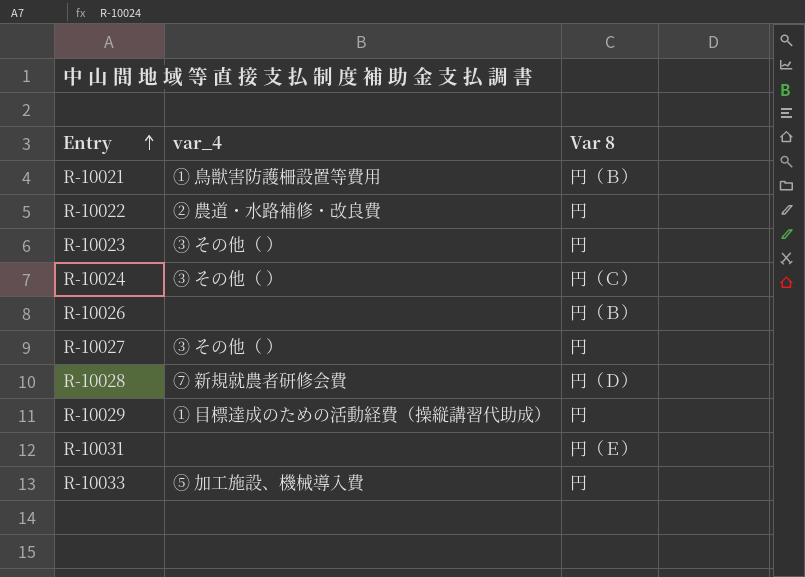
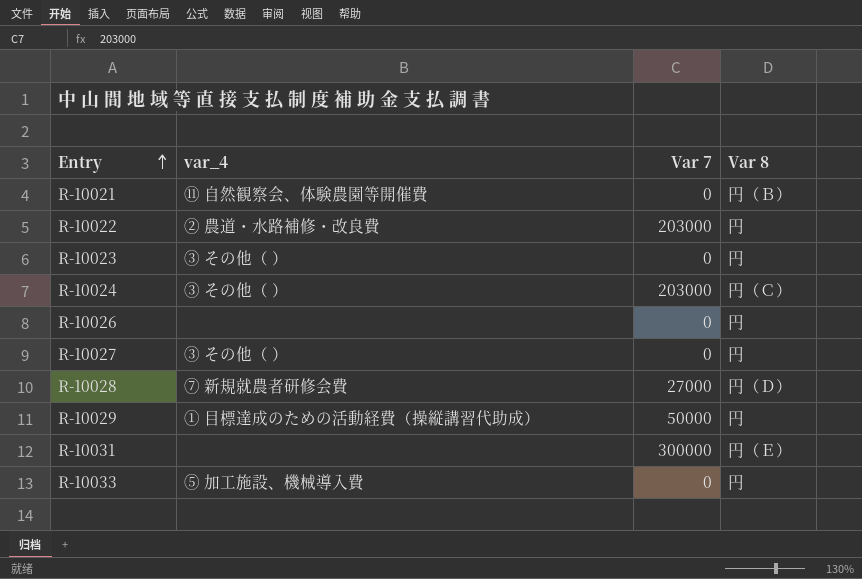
column Var 7 | position: none -> 3
R-10021 | var_4: ① 鳥獣害防護柵設置等費用 -> ⑪ 自然観察会、体験農園等開催費
R-10026 | Var 8: 円（Ｂ） -> 円

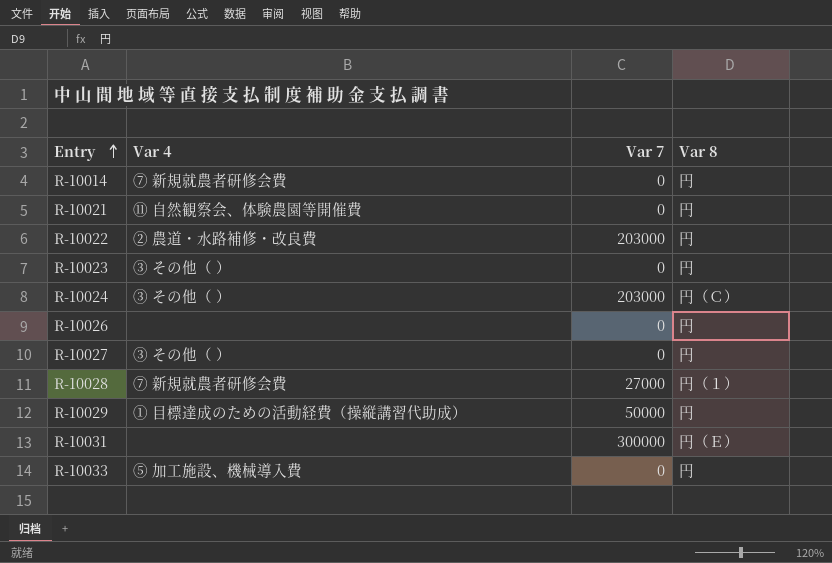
column name: var_4 -> Var 4
row R-10014: none -> ⑦ 新規就農者研修会費 | 0 | 円
R-10021 | Var 8: 円（Ｂ） -> 円
R-10028 | Var 8: 円（Ｄ） -> 円（１）

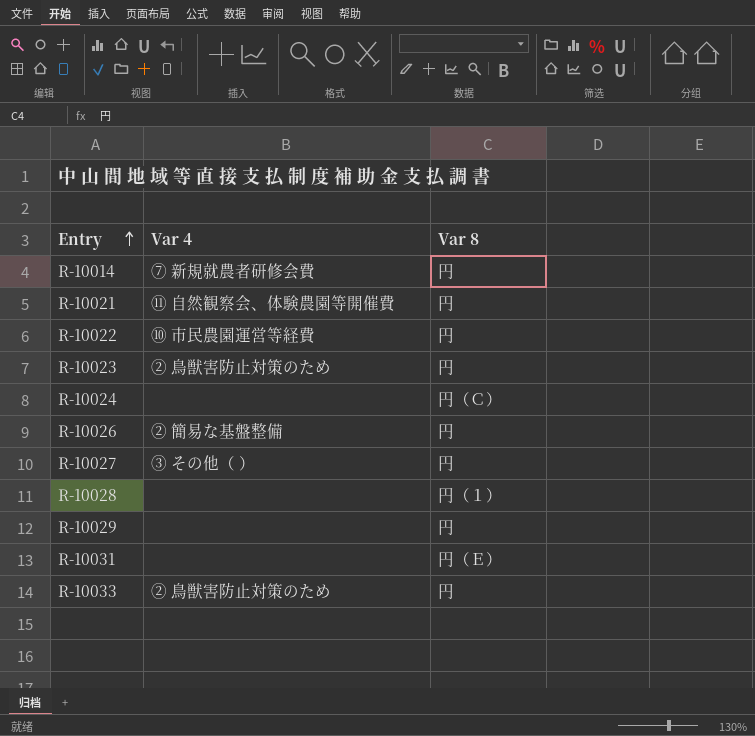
column Var 7 | position: 3 -> none
R-10022 | Var 4: ② 農道・水路補修・改良費 -> ⑩ 市民農園運営等経費
R-10023 | Var 4: ③ その他（ ） -> ② 鳥獣害防止対策のため
R-10024 | Var 4: ③ その他（ ） -> none
R-10026 | Var 4: none -> ② 簡易な基盤整備
R-10028 | Var 4: ⑦ 新規就農者研修会費 -> none
R-10029 | Var 4: ① 目標達成のための活動経費（操縦講習代助成） -> none
R-10033 | Var 4: ⑤ 加工施設、機械導入費 -> ② 鳥獣害防止対策のため

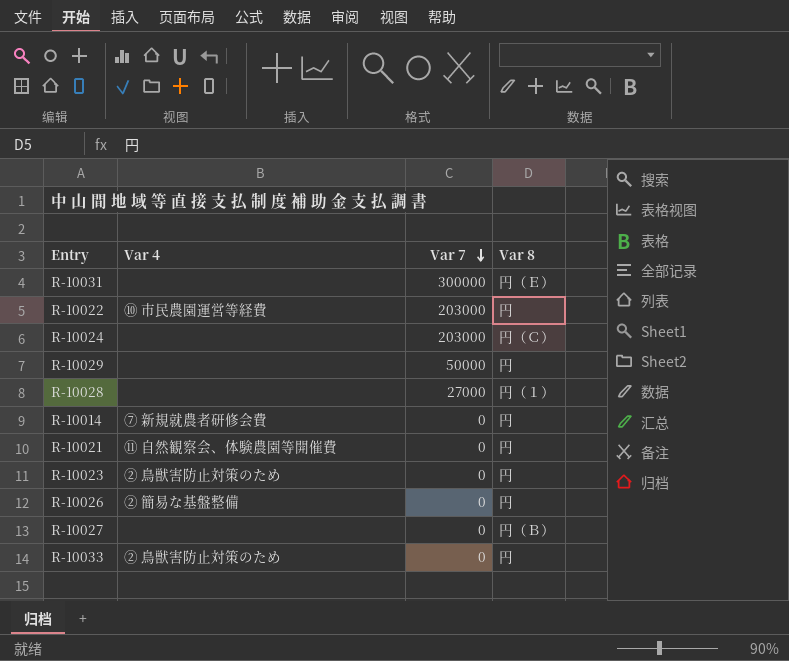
row order: Entry ascending -> Var 7 descending
column Var 7 | position: none -> 3
R-10027 | Var 4: ③ その他（ ） -> none
R-10027 | Var 8: 円 -> 円（Ｂ）

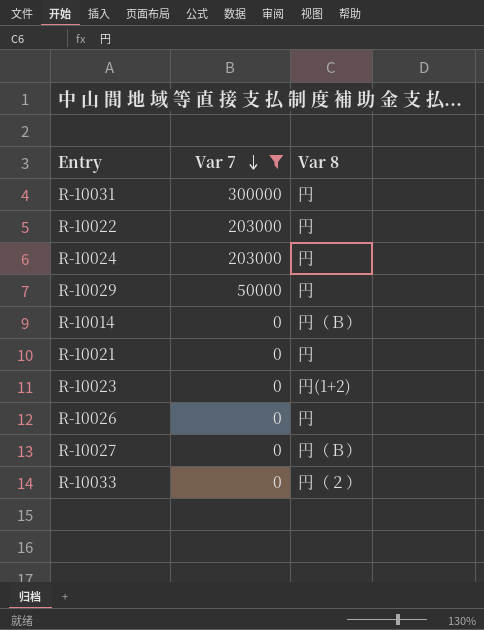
filter: none -> Var 7 != 27000
column Var 4 | position: 2 -> none
R-10031 | Var 8: 円（Ｅ） -> 円
R-10024 | Var 8: 円（Ｃ） -> 円
R-10014 | Var 8: 円 -> 円（Ｂ）
R-10023 | Var 8: 円 -> 円(1+2)
R-10033 | Var 8: 円 -> 円（２）

